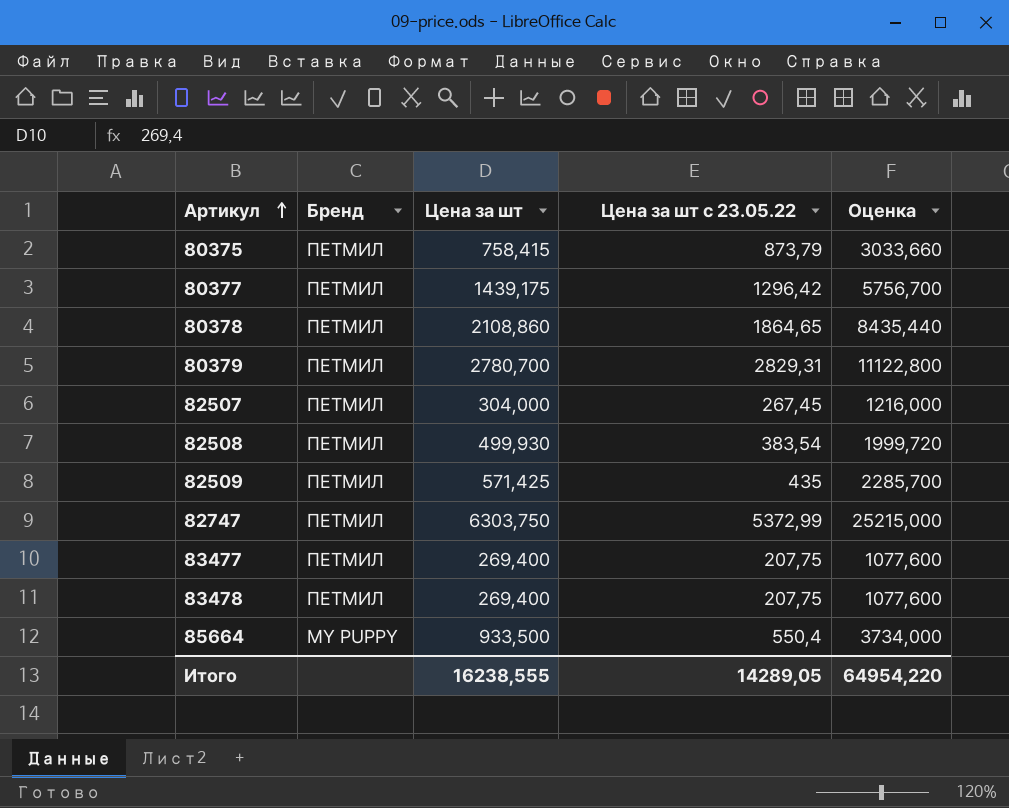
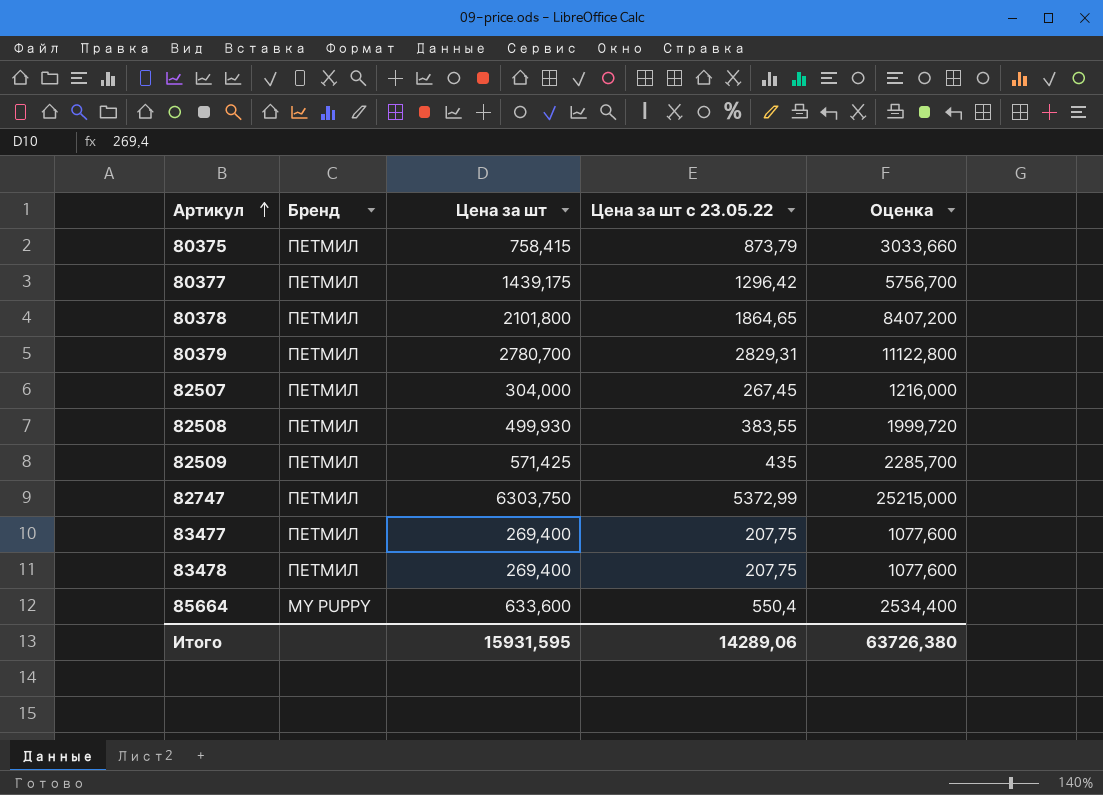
80378 | Цена за шт: 2108,860 -> 2101,800
80378 | Оценка: 8435,440 -> 8407,200
82508 | Цена за шт с 23.05.22: 383,54 -> 383,55
85664 | Цена за шт: 933,500 -> 633,600
85664 | Оценка: 3734,000 -> 2534,400
Итого | Цена за шт: 16238,555 -> 15931,595
Итого | Цена за шт с 23.05.22: 14289,05 -> 14289,06
Итого | Оценка: 64954,220 -> 63726,380

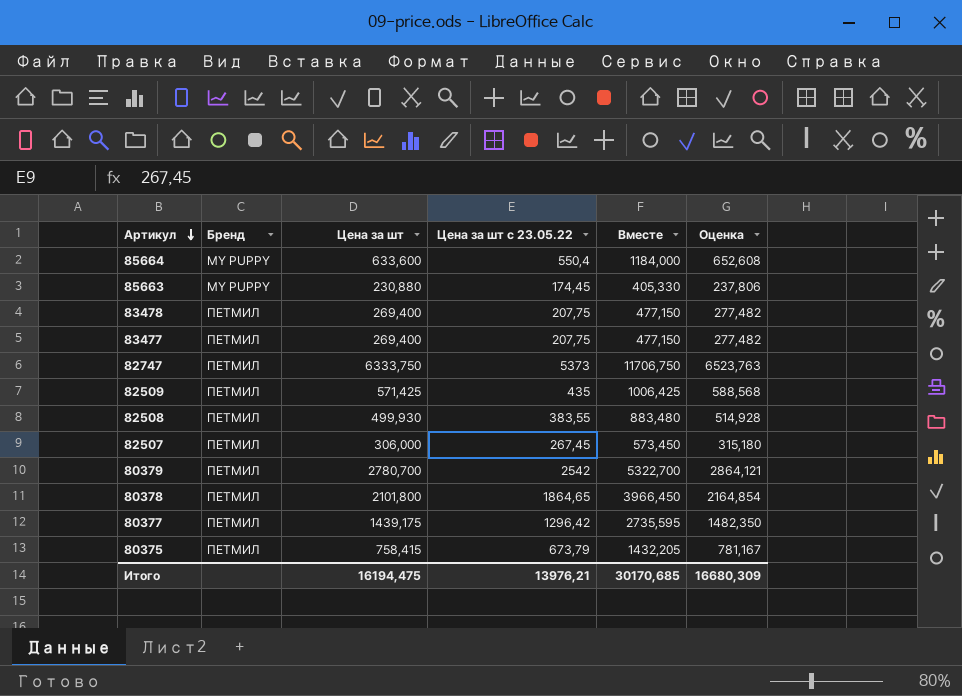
row order: Артикул ascending -> Артикул descending
column Вместе | formula: none -> [Цена за шт] + [Цена за шт с 23.05.22]
column Оценка | formula: [Цена за шт] * 4 -> [Цена за шт] * 1,03
row 85663: none -> MY PUPPY | 230,880 | 174,45 | 405,330 | 237,806
82747 | Цена за шт: 6303,750 -> 6333,750
82747 | Цена за шт с 23.05.22: 5372,99 -> 5373
82507 | Цена за шт: 304,000 -> 306,000
80379 | Цена за шт с 23.05.22: 2829,31 -> 2542
80375 | Цена за шт с 23.05.22: 873,79 -> 673,79
Итого | Цена за шт: 15931,595 -> 16194,475
Итого | Цена за шт с 23.05.22: 14289,06 -> 13976,21
Итого | Оценка: 63726,380 -> 16680,309

